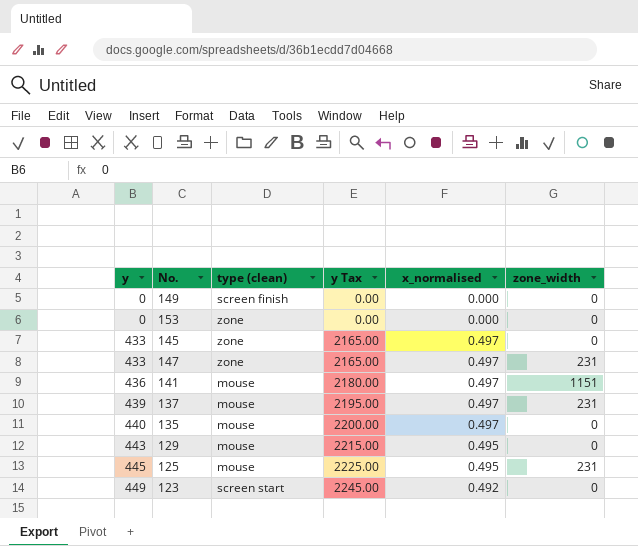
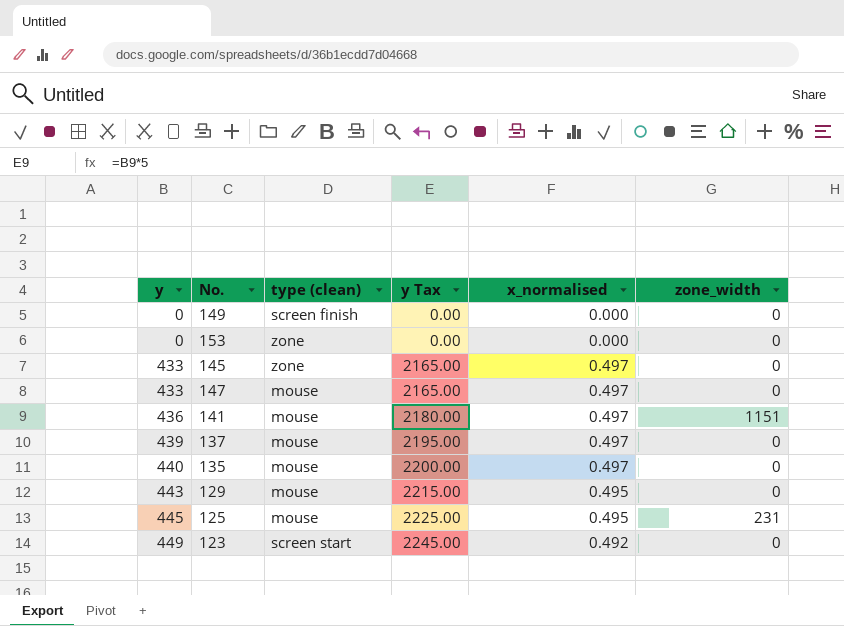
147 | type (clean): zone -> mouse
147 | zone_width: 231 -> 0
137 | zone_width: 231 -> 0

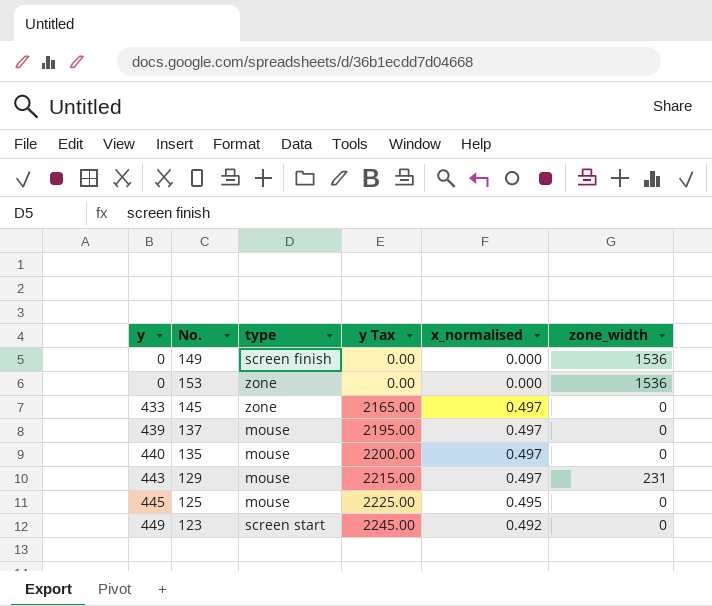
column name: type (clean) -> type
row 147: 433 | mouse | 2165.00 | 0.497 | 0 -> none
row 141: 436 | mouse | 2180.00 | 0.497 | 1151 -> none
149 | zone_width: 0 -> 1536
153 | zone_width: 0 -> 1536
129 | x_normalised: 0.495 -> 0.497
129 | zone_width: 0 -> 231
125 | zone_width: 231 -> 0

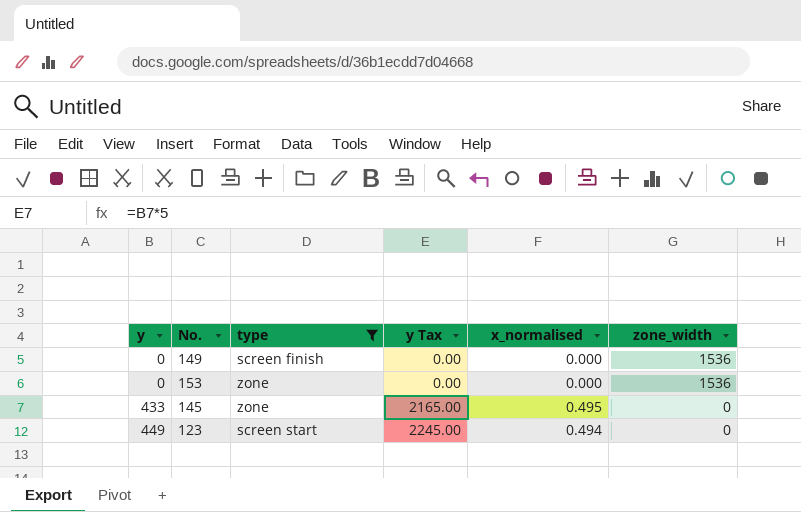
filter: none -> type != mouse
145 | x_normalised: 0.497 -> 0.495
123 | x_normalised: 0.492 -> 0.494

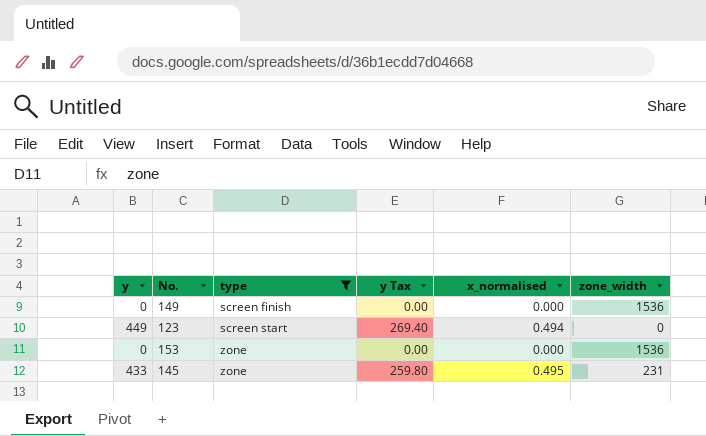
row order: y ascending -> type ascending
column y Tax | formula: [y] * 5 -> [y] * 0.6
145 | zone_width: 0 -> 231

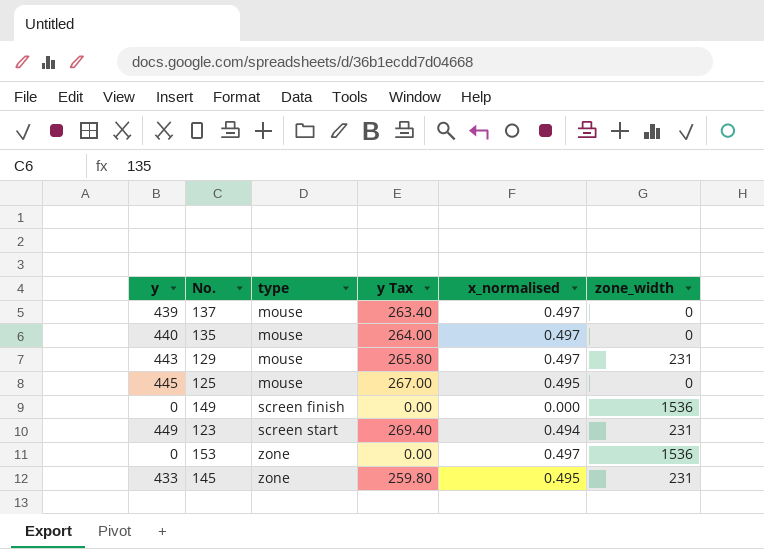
filter: type != mouse -> none
123 | zone_width: 0 -> 231
153 | x_normalised: 0.000 -> 0.497

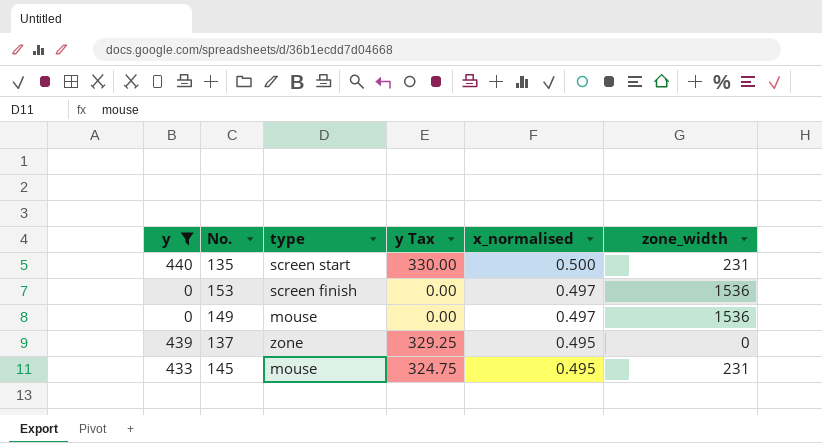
filter: none -> y <= 440
row order: type ascending -> x_normalised descending
column y Tax | formula: [y] * 0.6 -> [y] * 0.75
135 | type: mouse -> screen start
135 | x_normalised: 0.497 -> 0.500
135 | zone_width: 0 -> 231
153 | type: zone -> screen finish
149 | type: screen finish -> mouse
149 | x_normalised: 0.000 -> 0.497
137 | type: mouse -> zone
137 | x_normalised: 0.497 -> 0.495
145 | type: zone -> mouse

